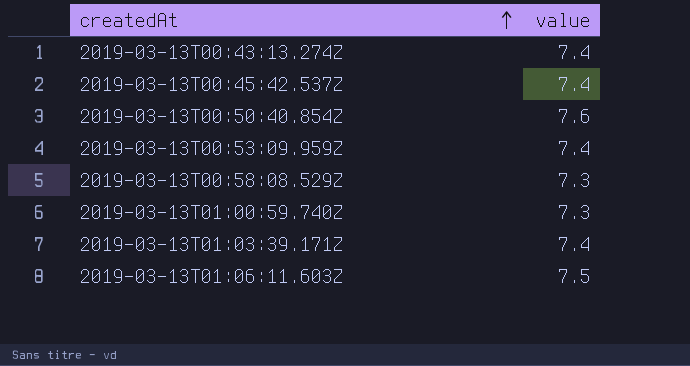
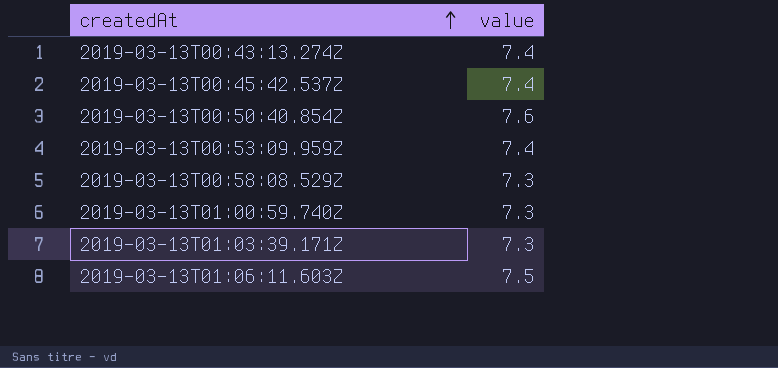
2019-03-13T01:03:39.171Z | value: 7.4 -> 7.3

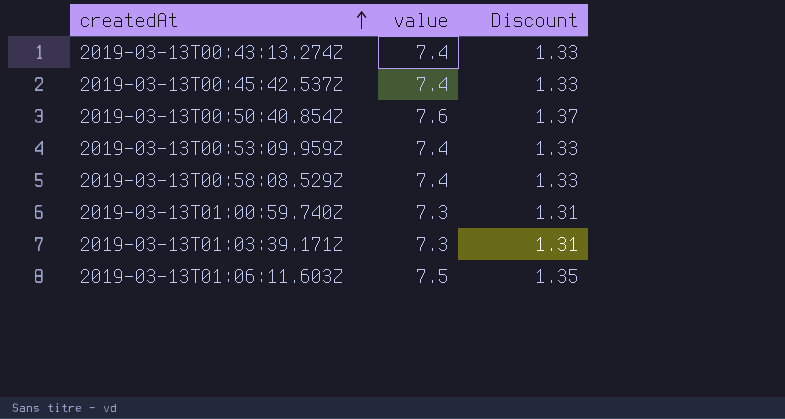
column Discount | formula: none -> [value] * 0.18
2019-03-13T00:58:08.529Z | value: 7.3 -> 7.4

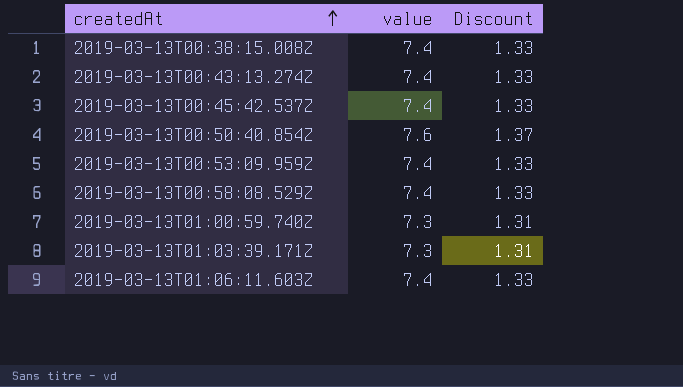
row 2019-03-13T00:38:15.008Z: none -> 7.4 | 1.33
2019-03-13T01:06:11.603Z | value: 7.5 -> 7.4
2019-03-13T01:06:11.603Z | Discount: 1.35 -> 1.33

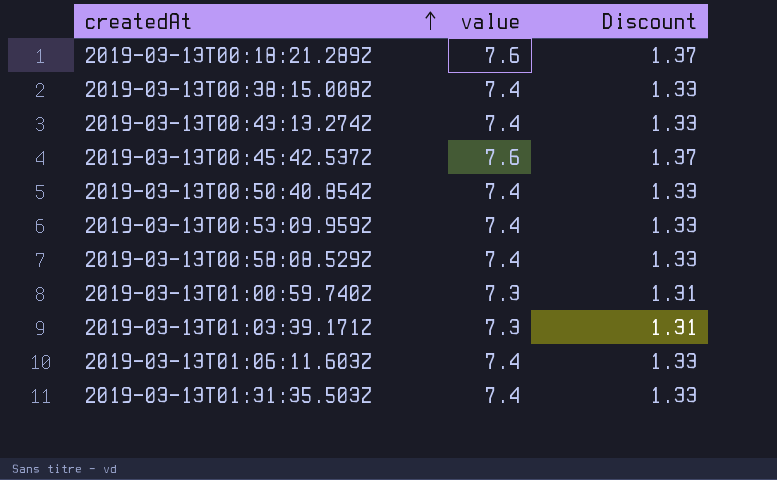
row 2019-03-13T00:18:21.289Z: none -> 7.6 | 1.37
2019-03-13T00:45:42.537Z | value: 7.4 -> 7.6
2019-03-13T00:45:42.537Z | Discount: 1.33 -> 1.37
2019-03-13T00:50:40.854Z | value: 7.6 -> 7.4
2019-03-13T00:50:40.854Z | Discount: 1.37 -> 1.33
row 2019-03-13T01:31:35.503Z: none -> 7.4 | 1.33

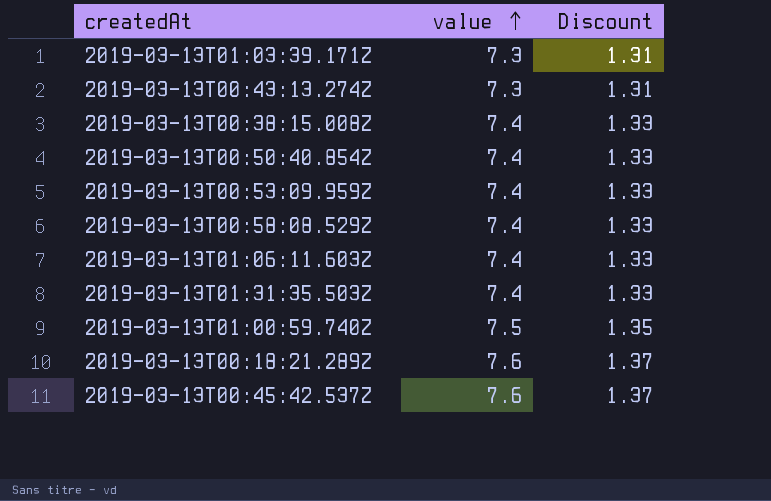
row order: createdAt ascending -> value ascending
2019-03-13T00:43:13.274Z | value: 7.4 -> 7.3
2019-03-13T00:43:13.274Z | Discount: 1.33 -> 1.31
2019-03-13T01:00:59.740Z | value: 7.3 -> 7.5
2019-03-13T01:00:59.740Z | Discount: 1.31 -> 1.35

